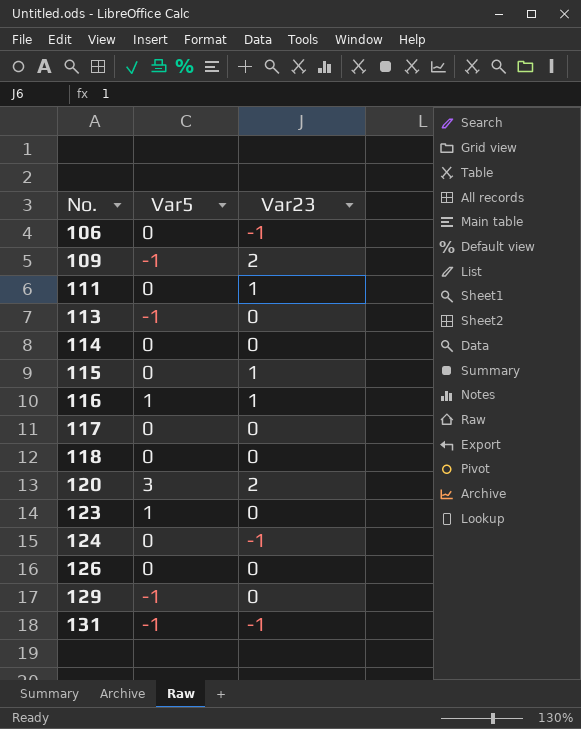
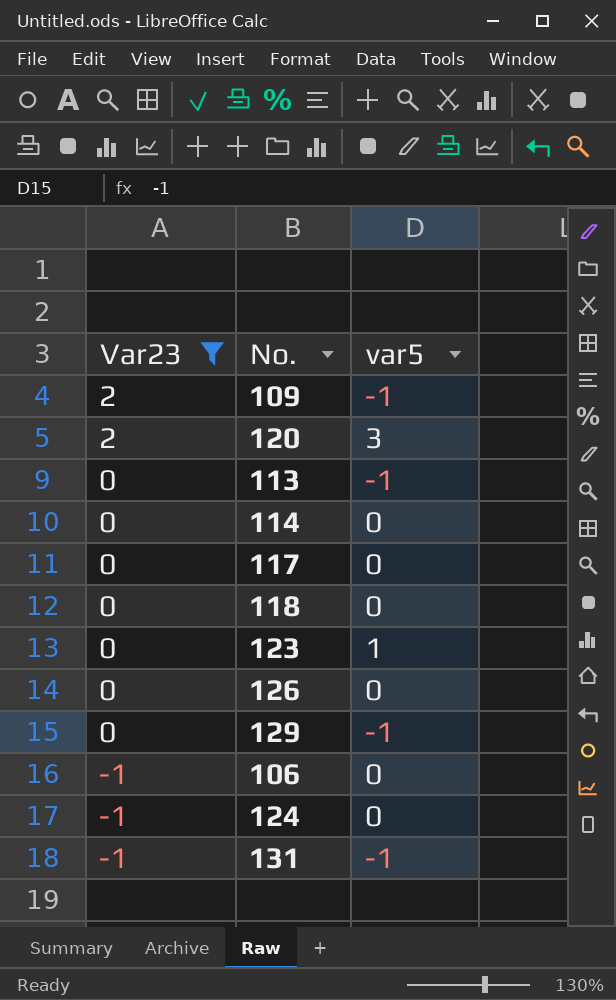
filter: none -> Var23 != 1
row order: No. ascending -> Var23 descending
column Var23 | position: 3 -> 1
column name: Var5 -> var5

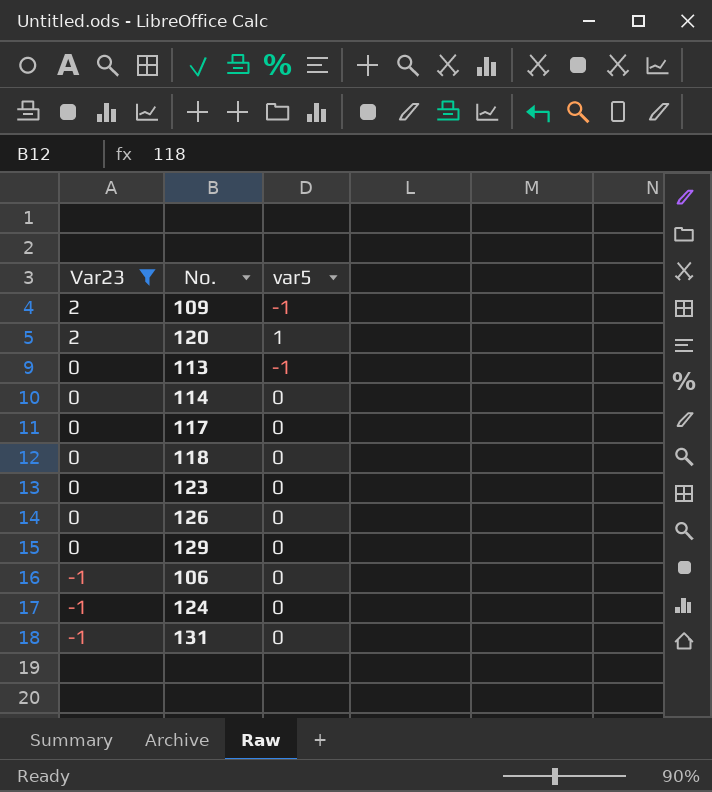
120 | var5: 3 -> 1
123 | var5: 1 -> 0
129 | var5: -1 -> 0
131 | var5: -1 -> 0

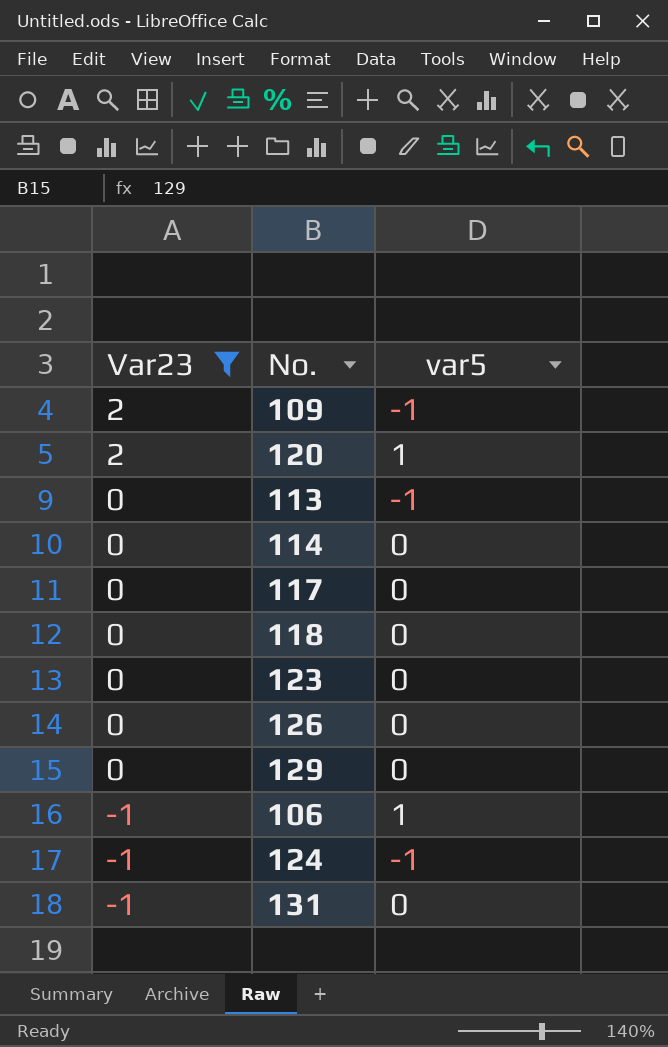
106 | var5: 0 -> 1
124 | var5: 0 -> -1

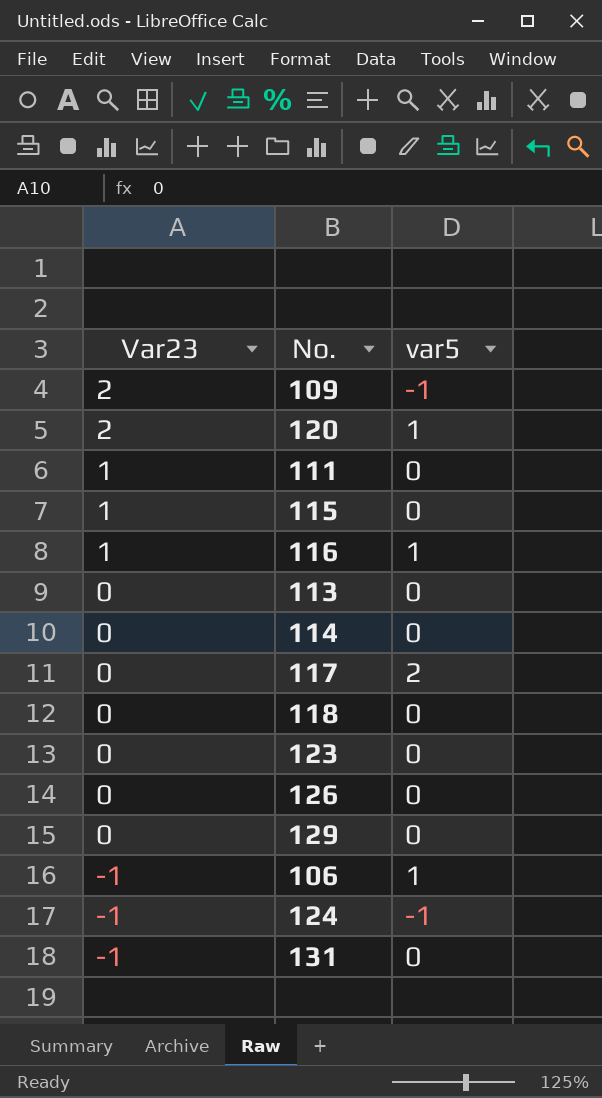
filter: Var23 != 1 -> none
113 | var5: -1 -> 0
117 | var5: 0 -> 2

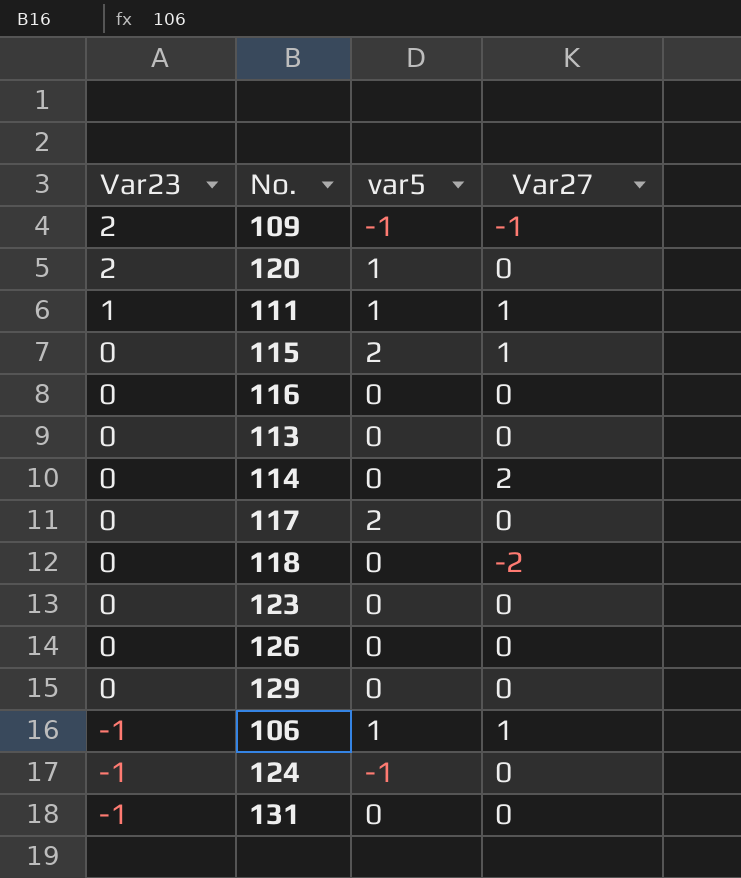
column Var27 | position: none -> 4
111 | var5: 0 -> 1
115 | Var23: 1 -> 0
115 | var5: 0 -> 2
116 | Var23: 1 -> 0
116 | var5: 1 -> 0

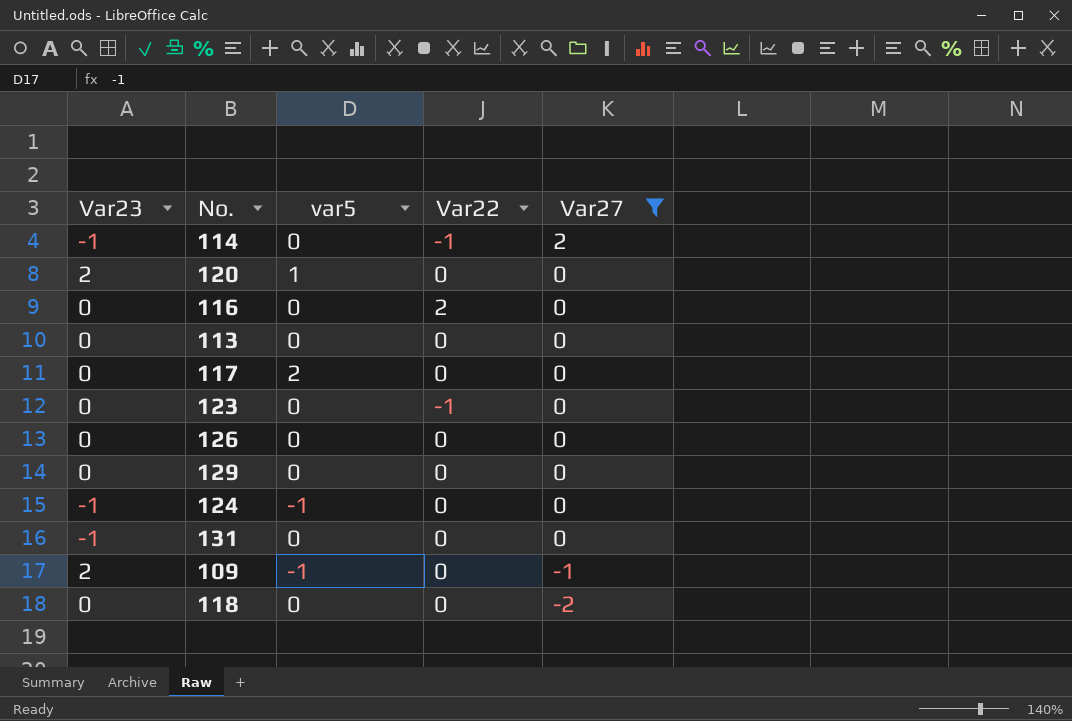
filter: none -> Var27 != 1
row order: Var23 descending -> Var27 descending
column Var22 | position: none -> 4
114 | Var23: 0 -> -1

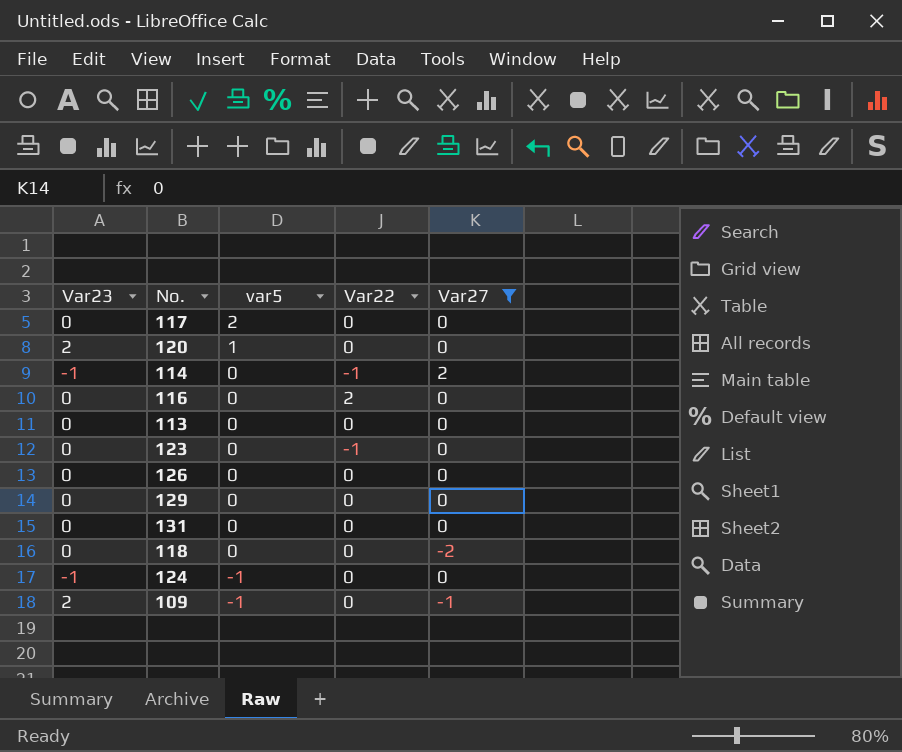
row order: Var27 descending -> var5 descending
131 | Var23: -1 -> 0

